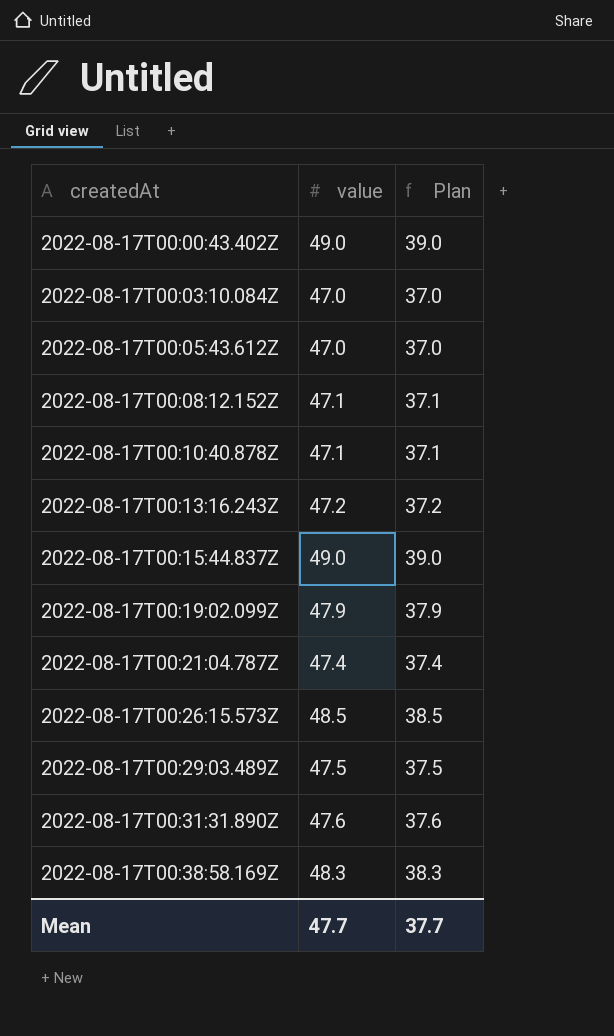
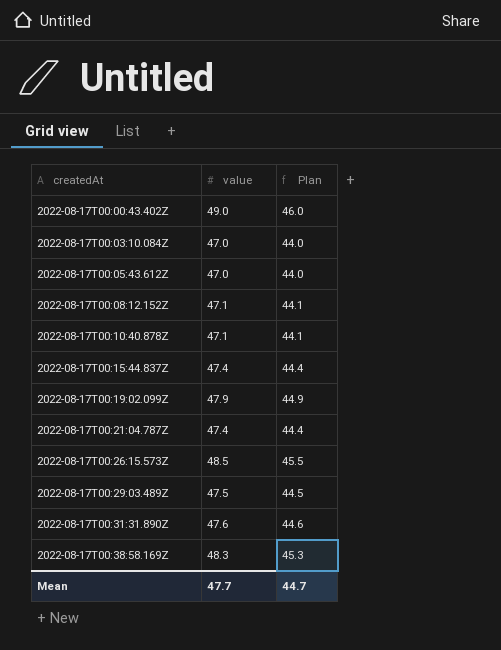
column Plan | formula: [value] - 10 -> [value] - 3
row 2022-08-17T00:13:16.243Z: 47.2 | 37.2 -> none
2022-08-17T00:15:44.837Z | value: 49.0 -> 47.4
Mean | Plan: 37.7 -> 44.7

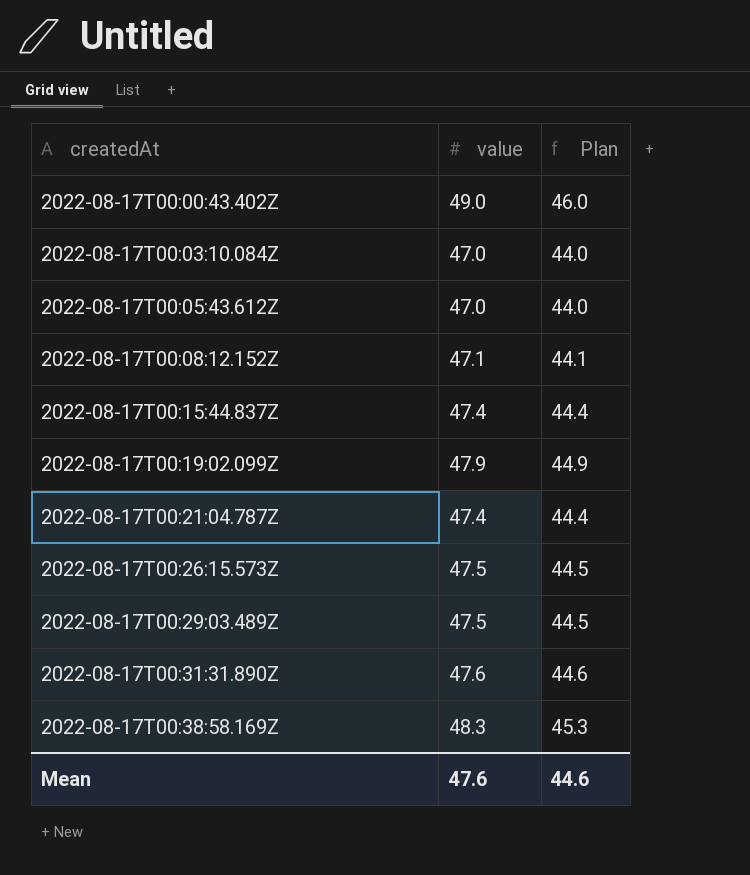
row 2022-08-17T00:10:40.878Z: 47.1 | 44.1 -> none
2022-08-17T00:26:15.573Z | value: 48.5 -> 47.5
2022-08-17T00:26:15.573Z | Plan: 45.5 -> 44.5
Mean | value: 47.7 -> 47.6
Mean | Plan: 44.7 -> 44.6

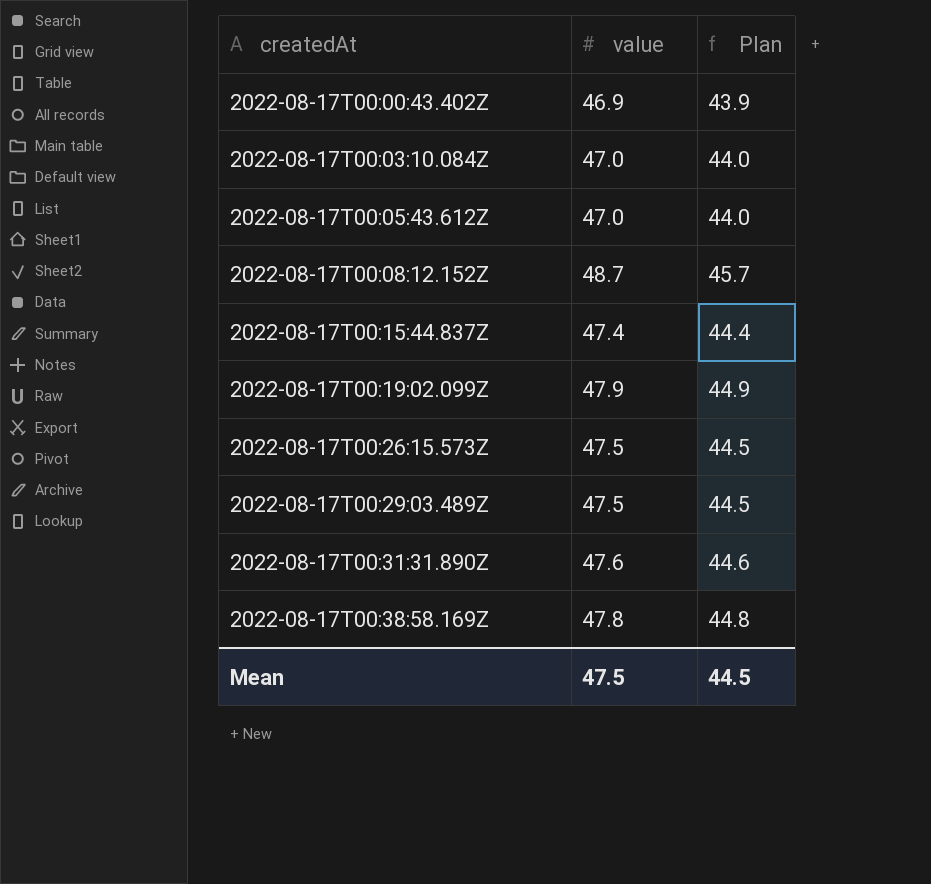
row 2022-08-17T00:21:04.787Z: 47.4 | 44.4 -> none
2022-08-17T00:00:43.402Z | value: 49.0 -> 46.9
2022-08-17T00:00:43.402Z | Plan: 46.0 -> 43.9
2022-08-17T00:08:12.152Z | value: 47.1 -> 48.7
2022-08-17T00:08:12.152Z | Plan: 44.1 -> 45.7
2022-08-17T00:38:58.169Z | value: 48.3 -> 47.8
2022-08-17T00:38:58.169Z | Plan: 45.3 -> 44.8
Mean | value: 47.6 -> 47.5
Mean | Plan: 44.6 -> 44.5

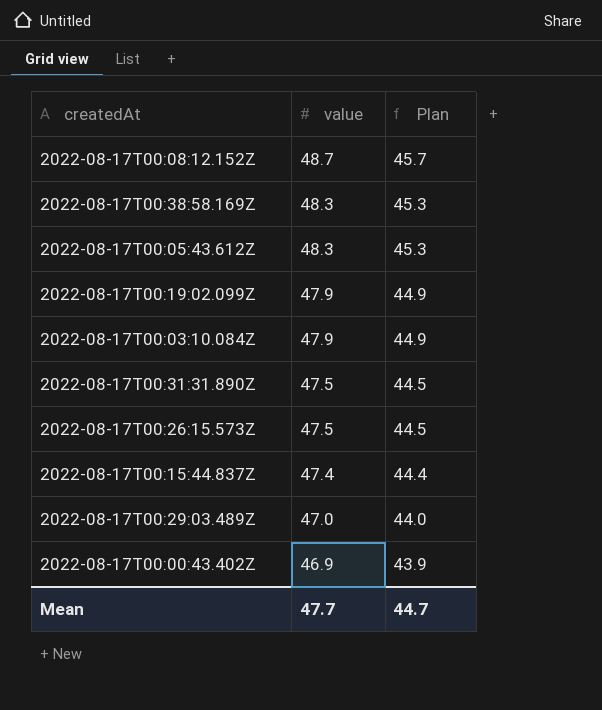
row order: createdAt ascending -> value descending
2022-08-17T00:38:58.169Z | value: 47.8 -> 48.3
2022-08-17T00:38:58.169Z | Plan: 44.8 -> 45.3
2022-08-17T00:05:43.612Z | value: 47.0 -> 48.3
2022-08-17T00:05:43.612Z | Plan: 44.0 -> 45.3
2022-08-17T00:03:10.084Z | value: 47.0 -> 47.9
2022-08-17T00:03:10.084Z | Plan: 44.0 -> 44.9
2022-08-17T00:31:31.890Z | value: 47.6 -> 47.5
2022-08-17T00:31:31.890Z | Plan: 44.6 -> 44.5
2022-08-17T00:29:03.489Z | value: 47.5 -> 47.0
2022-08-17T00:29:03.489Z | Plan: 44.5 -> 44.0
Mean | value: 47.5 -> 47.7
Mean | Plan: 44.5 -> 44.7

